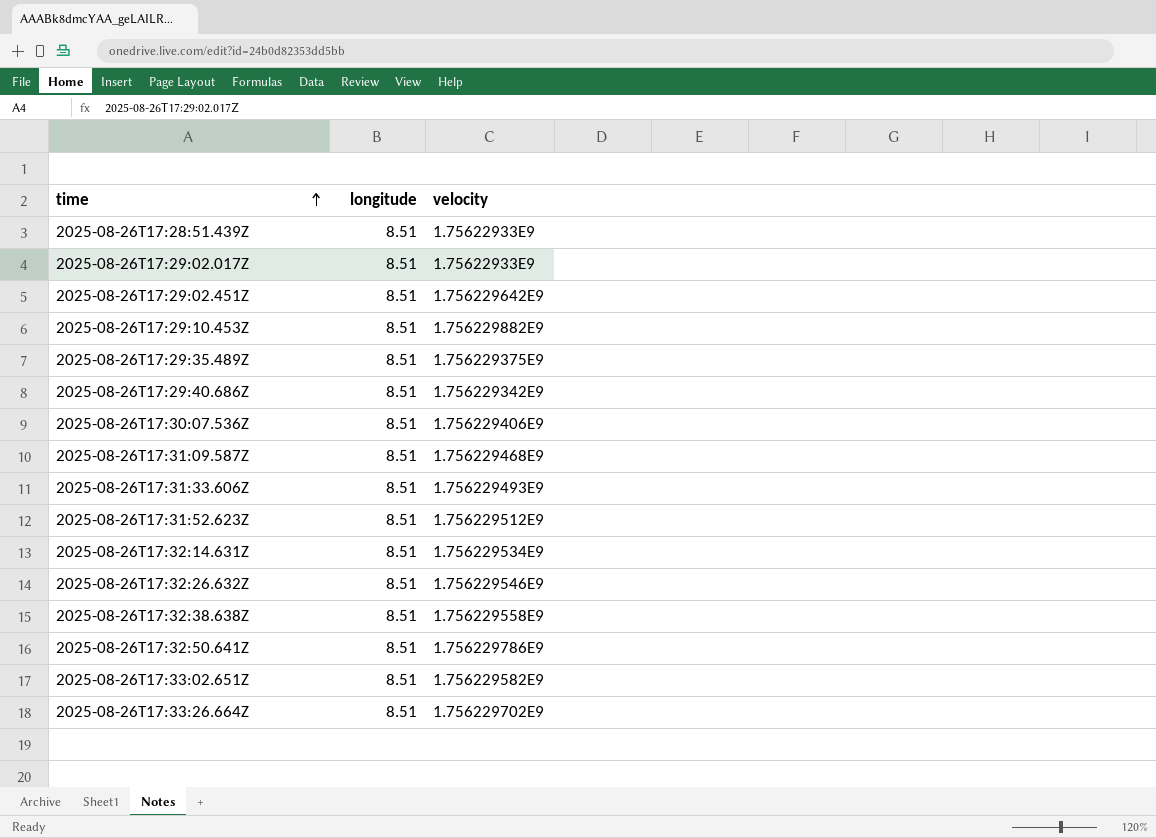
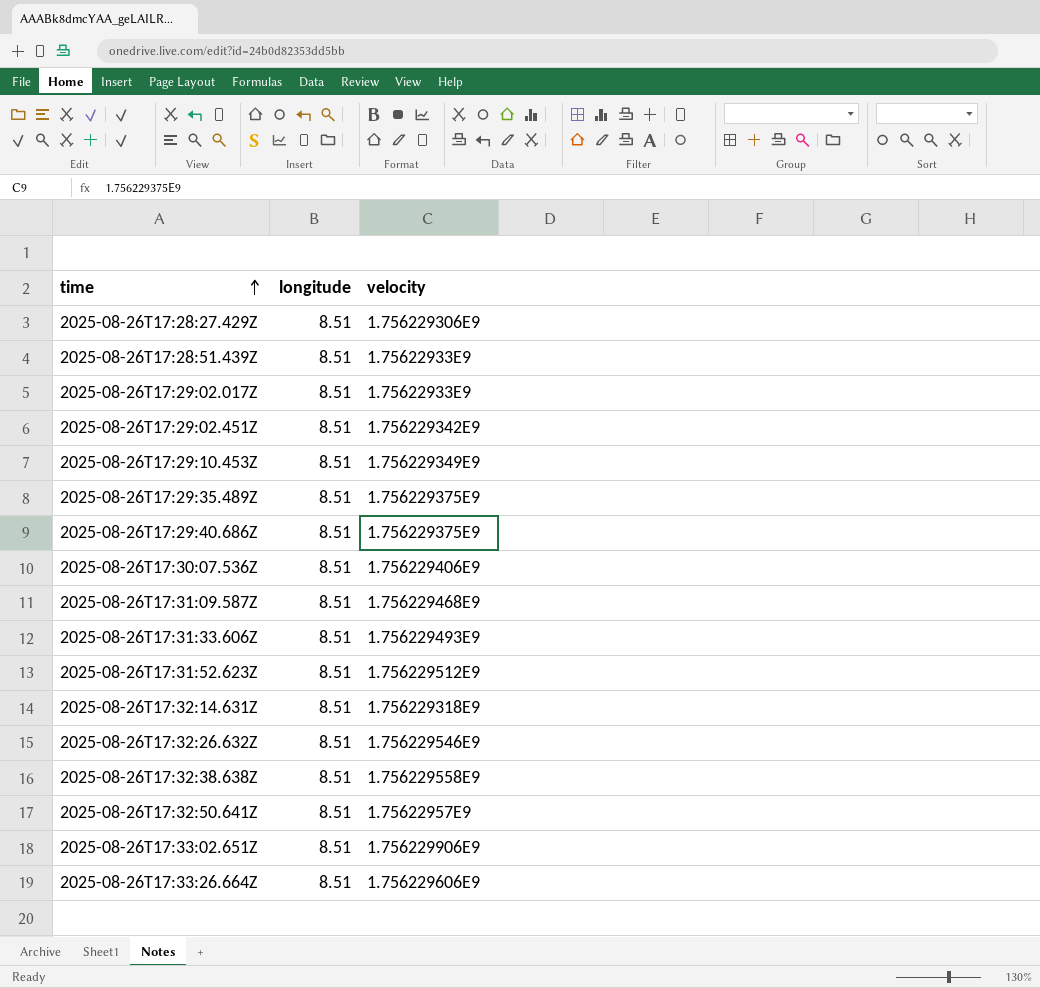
row 2025-08-26T17:28:27.429Z: none -> 8.51 | 1.756229306E9
2025-08-26T17:29:02.451Z | velocity: 1.756229642E9 -> 1.756229342E9
2025-08-26T17:29:10.453Z | velocity: 1.756229882E9 -> 1.756229349E9
2025-08-26T17:29:40.686Z | velocity: 1.756229342E9 -> 1.756229375E9
2025-08-26T17:32:14.631Z | velocity: 1.756229534E9 -> 1.756229318E9
2025-08-26T17:32:50.641Z | velocity: 1.756229786E9 -> 1.75622957E9
2025-08-26T17:33:02.651Z | velocity: 1.756229582E9 -> 1.756229906E9
2025-08-26T17:33:26.664Z | velocity: 1.756229702E9 -> 1.756229606E9

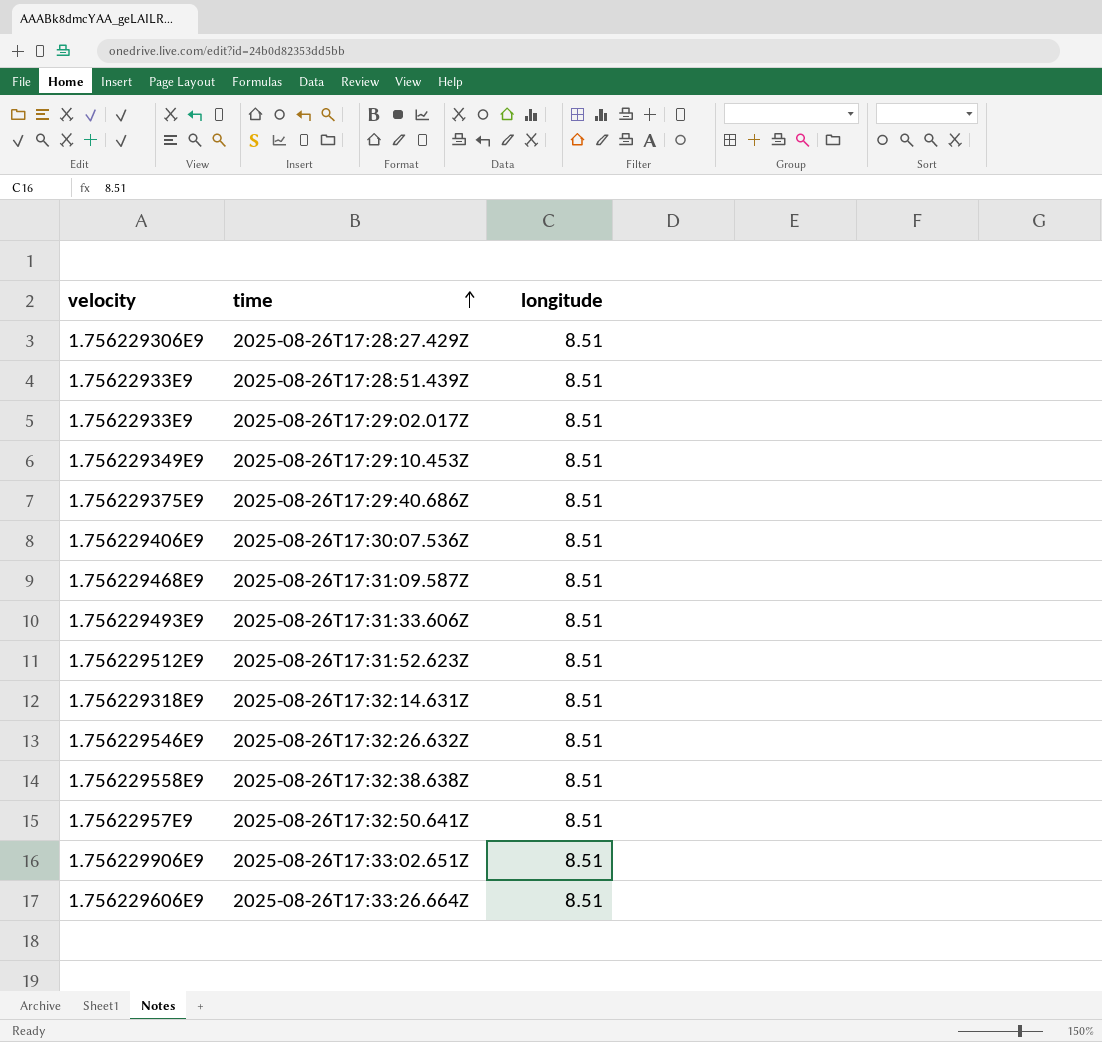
column velocity | position: 3 -> 1
row 2025-08-26T17:29:02.451Z: 8.51 | 1.756229342E9 -> none
row 2025-08-26T17:29:35.489Z: 8.51 | 1.756229375E9 -> none

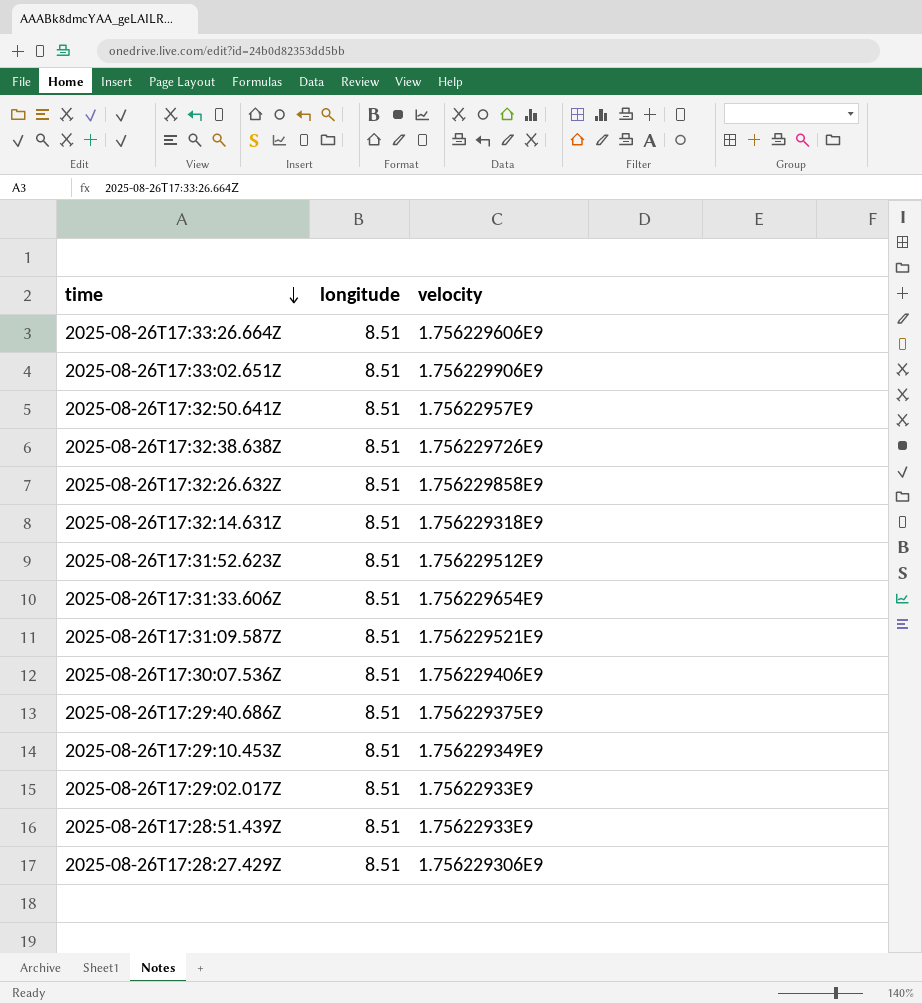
row order: time ascending -> time descending
column velocity | position: 1 -> 3
2025-08-26T17:32:38.638Z | velocity: 1.756229558E9 -> 1.756229726E9
2025-08-26T17:32:26.632Z | velocity: 1.756229546E9 -> 1.756229858E9
2025-08-26T17:31:33.606Z | velocity: 1.756229493E9 -> 1.756229654E9
2025-08-26T17:31:09.587Z | velocity: 1.756229468E9 -> 1.756229521E9

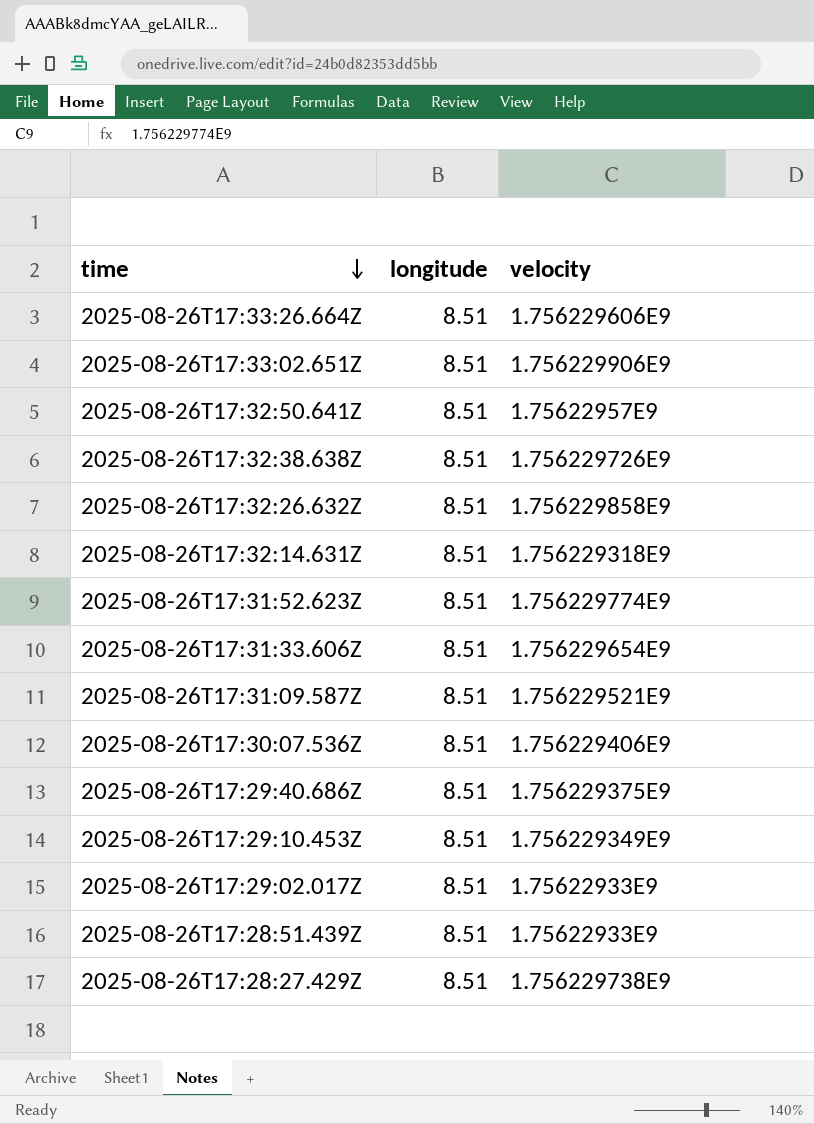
2025-08-26T17:31:52.623Z | velocity: 1.756229512E9 -> 1.756229774E9
2025-08-26T17:28:27.429Z | velocity: 1.756229306E9 -> 1.756229738E9

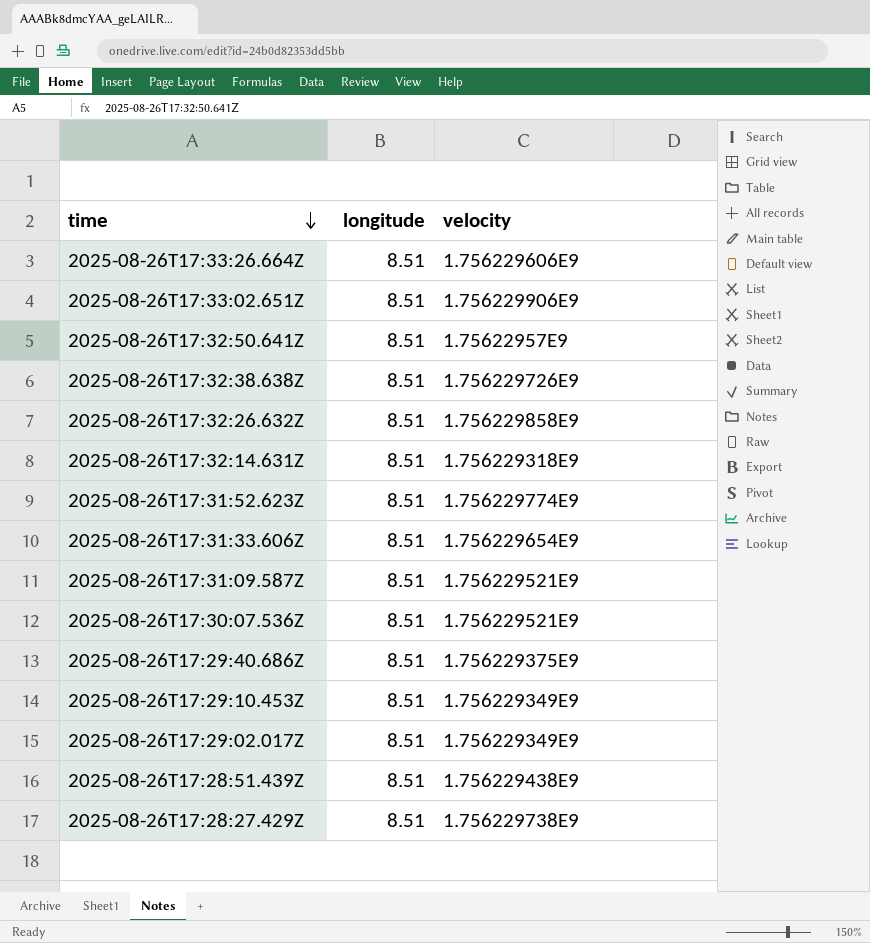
2025-08-26T17:30:07.536Z | velocity: 1.756229406E9 -> 1.756229521E9
2025-08-26T17:29:02.017Z | velocity: 1.75622933E9 -> 1.756229349E9
2025-08-26T17:28:51.439Z | velocity: 1.75622933E9 -> 1.756229438E9

